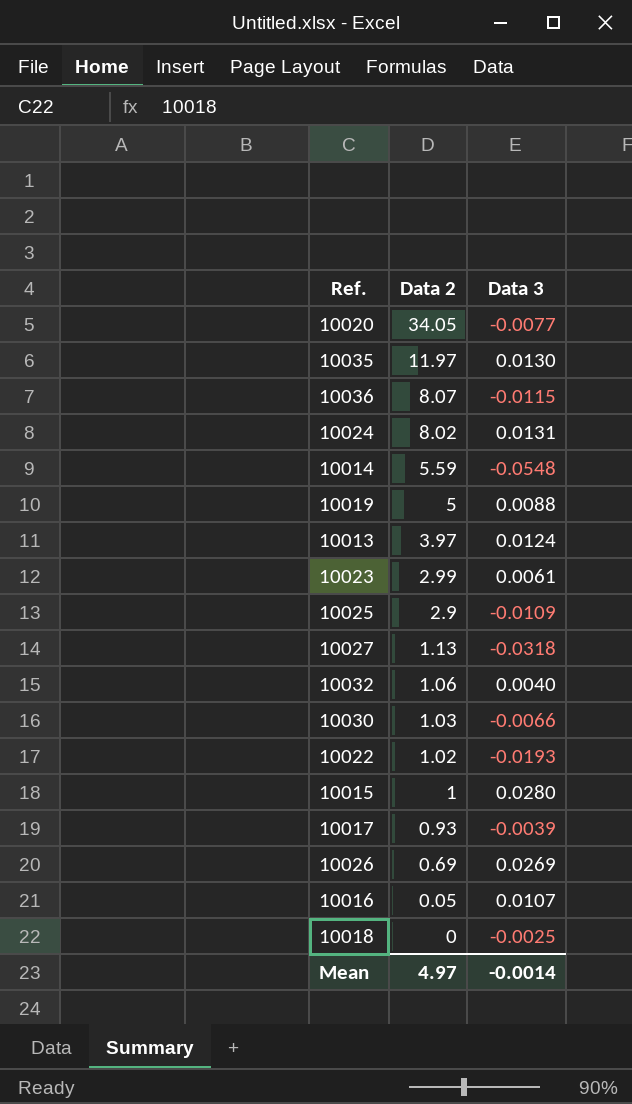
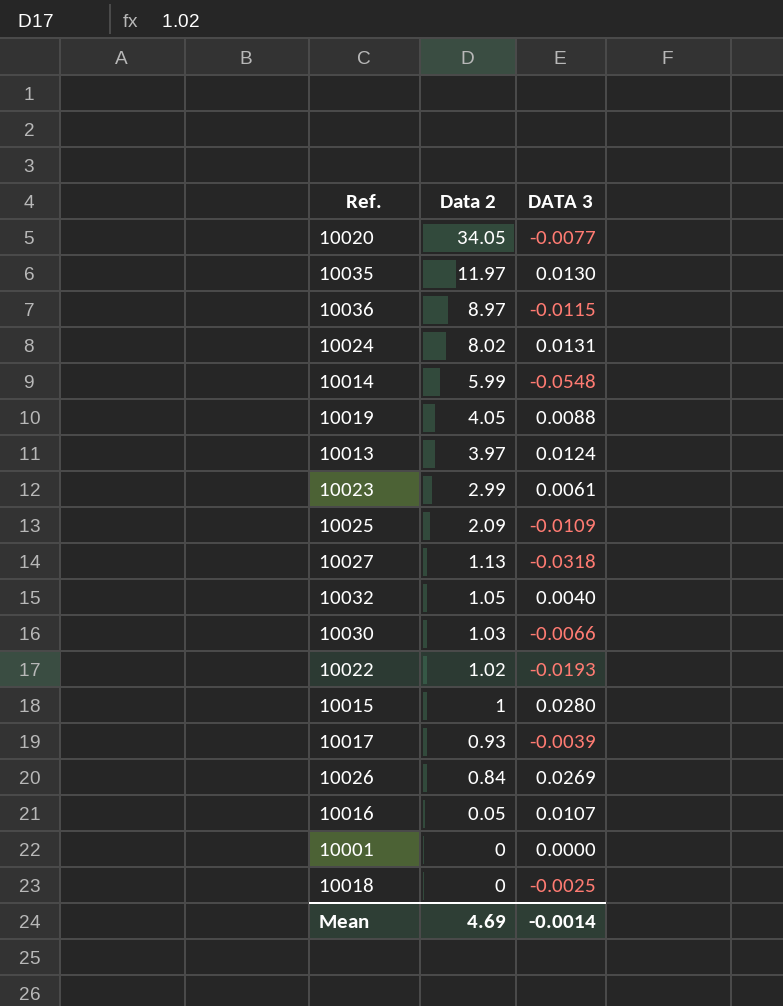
column name: Data 3 -> DATA 3
10036 | Data 2: 8.07 -> 8.97
10014 | Data 2: 5.59 -> 5.99
10019 | Data 2: 5 -> 4.05
10025 | Data 2: 2.9 -> 2.09
10032 | Data 2: 1.06 -> 1.05
10026 | Data 2: 0.69 -> 0.84
row 10001: none -> 0 | 0.0000
Mean | Data 2: 4.97 -> 4.69

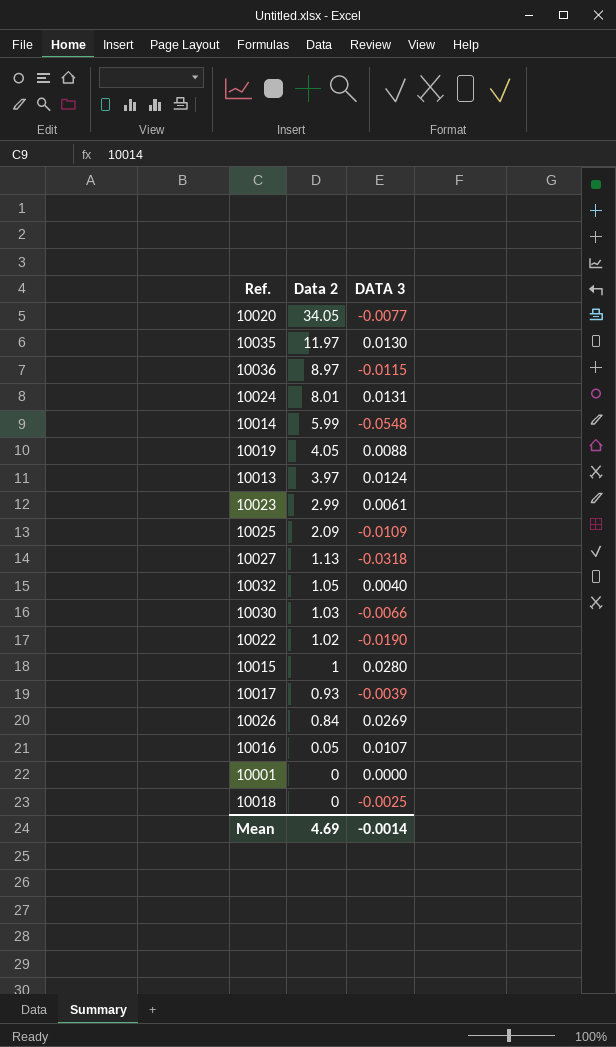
10024 | Data 2: 8.02 -> 8.01
10022 | DATA 3: -0.0193 -> -0.0190

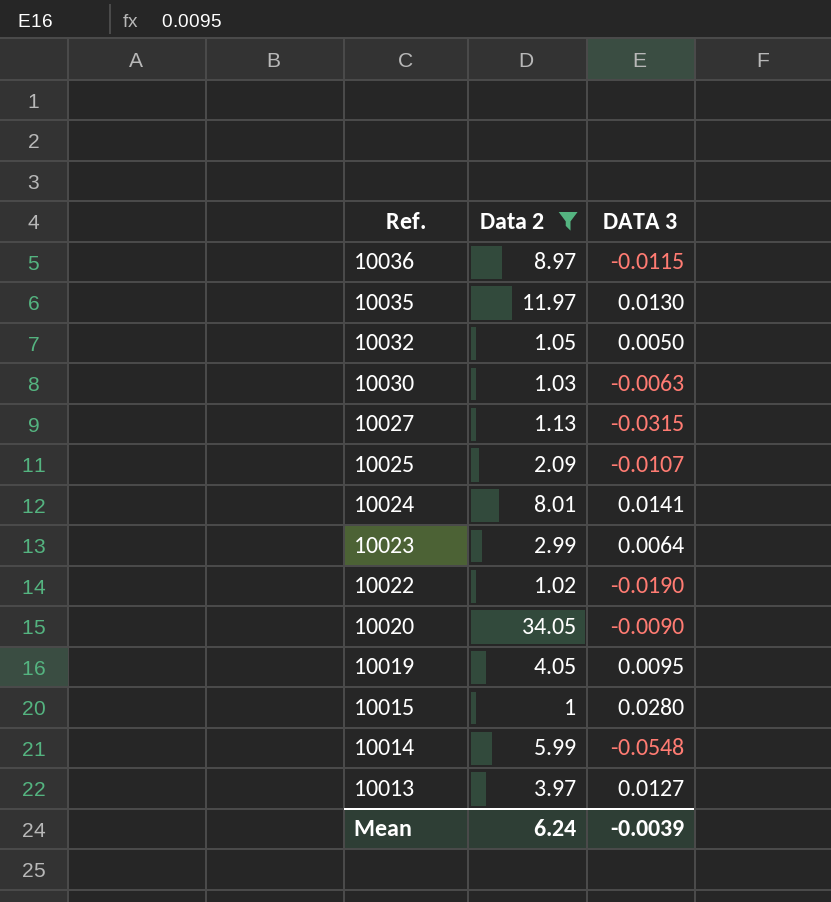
filter: none -> Data 2 >= 1
row order: Data 2 descending -> Ref. descending
10032 | DATA 3: 0.0040 -> 0.0050
10030 | DATA 3: -0.0066 -> -0.0063
10027 | DATA 3: -0.0318 -> -0.0315
10025 | DATA 3: -0.0109 -> -0.0107
10024 | DATA 3: 0.0131 -> 0.0141
10023 | DATA 3: 0.0061 -> 0.0064
10020 | DATA 3: -0.0077 -> -0.0090
10019 | DATA 3: 0.0088 -> 0.0095
10013 | DATA 3: 0.0124 -> 0.0127
Mean | Data 2: 4.69 -> 6.24
Mean | DATA 3: -0.0014 -> -0.0039

